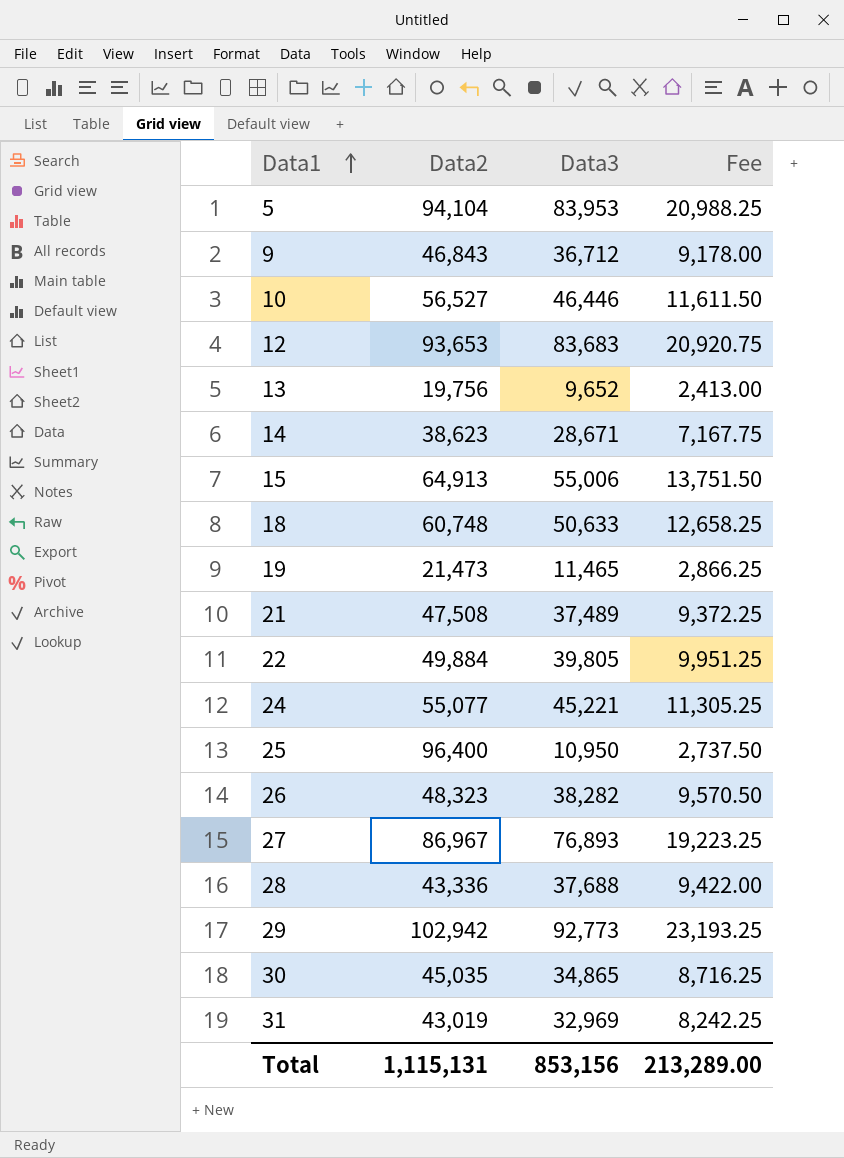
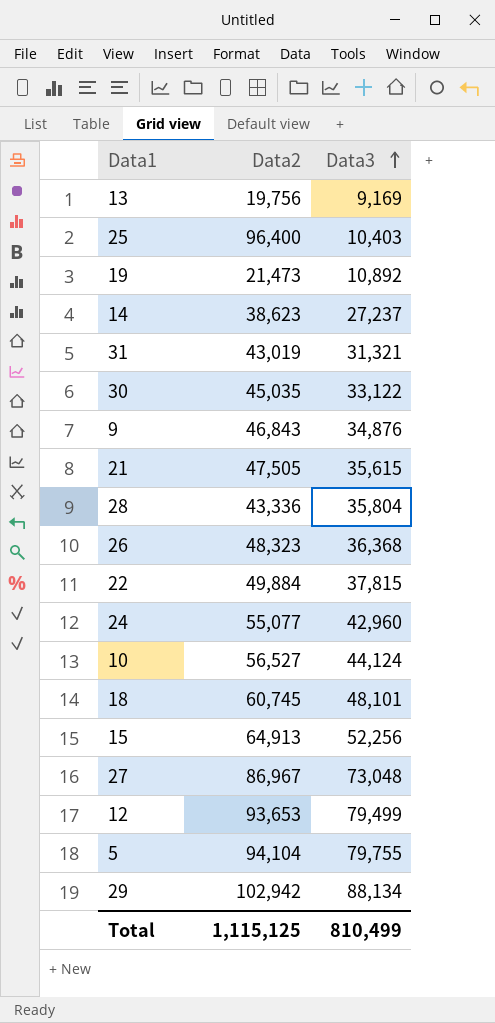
row order: Data1 ascending -> Data3 ascending
column Fee | formula: [Data3] * 0.25 -> none
13 | Data3: 9,652 -> 9,169
25 | Data3: 10,950 -> 10,403
19 | Data3: 11,465 -> 10,892
14 | Data3: 28,671 -> 27,237
31 | Data3: 32,969 -> 31,321
30 | Data3: 34,865 -> 33,122
9 | Data3: 36,712 -> 34,876
21 | Data2: 47,508 -> 47,505
21 | Data3: 37,489 -> 35,615
28 | Data3: 37,688 -> 35,804
26 | Data3: 38,282 -> 36,368
22 | Data3: 39,805 -> 37,815
24 | Data3: 45,221 -> 42,960
10 | Data3: 46,446 -> 44,124
18 | Data2: 60,748 -> 60,745
18 | Data3: 50,633 -> 48,101
15 | Data3: 55,006 -> 52,256
27 | Data3: 76,893 -> 73,048
12 | Data3: 83,683 -> 79,499
5 | Data3: 83,953 -> 79,755
29 | Data3: 92,773 -> 88,134
Total | Data2: 1,115,131 -> 1,115,125
Total | Data3: 853,156 -> 810,499

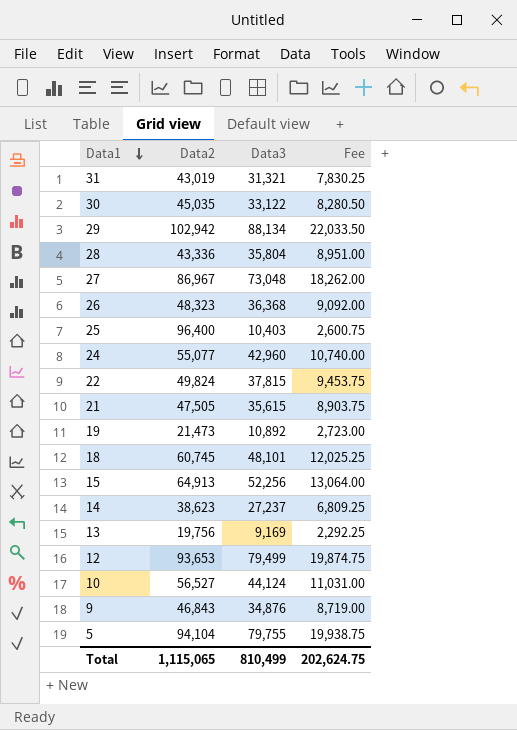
row order: Data3 ascending -> Data1 descending
column Fee | formula: none -> [Data3] * 0.25
22 | Data2: 49,884 -> 49,824
Total | Data2: 1,115,125 -> 1,115,065

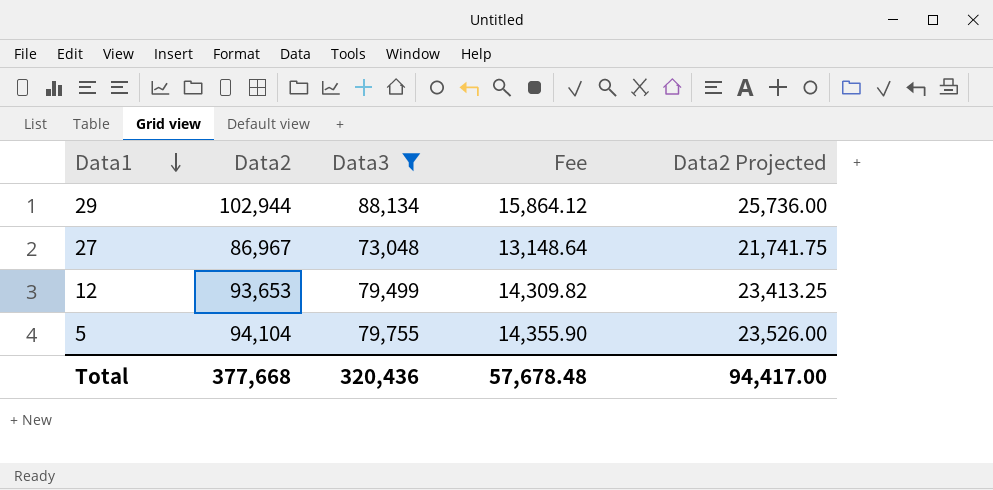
filter: none -> Data3 >= 73,048
column Fee | formula: [Data3] * 0.25 -> [Data3] * 0.18
column Data2 Projected | formula: none -> [Data2] * 0.25
29 | Data2: 102,942 -> 102,944
Total | Data2: 1,115,065 -> 377,668
Total | Data3: 810,499 -> 320,436
Total | Fee: 202,624.75 -> 57,678.48

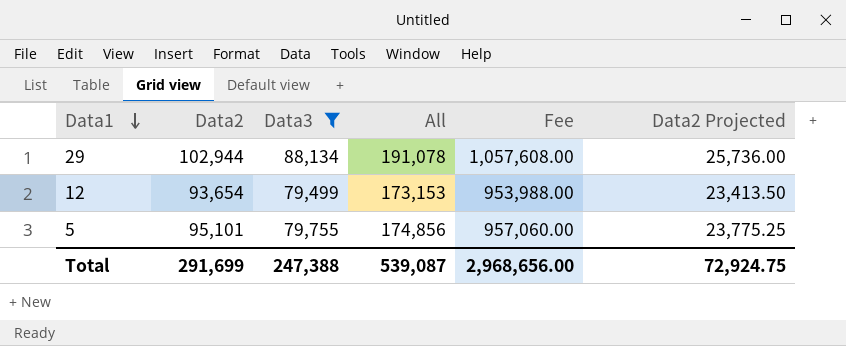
column All | formula: none -> [Data2] + [Data3]
column Fee | formula: [Data3] * 0.18 -> [Data3] * 12
row 27: 86,967 | 73,048 | 13,148.64 | 21,741.75 -> none
12 | Data2: 93,653 -> 93,654
12 | Data2 Projected: 23,413.25 -> 23,413.50
5 | Data2: 94,104 -> 95,101
5 | Data2 Projected: 23,526.00 -> 23,775.25
Total | Data2: 377,668 -> 291,699
Total | Data3: 320,436 -> 247,388
Total | Fee: 57,678.48 -> 2,968,656.00
Total | Data2 Projected: 94,417.00 -> 72,924.75

